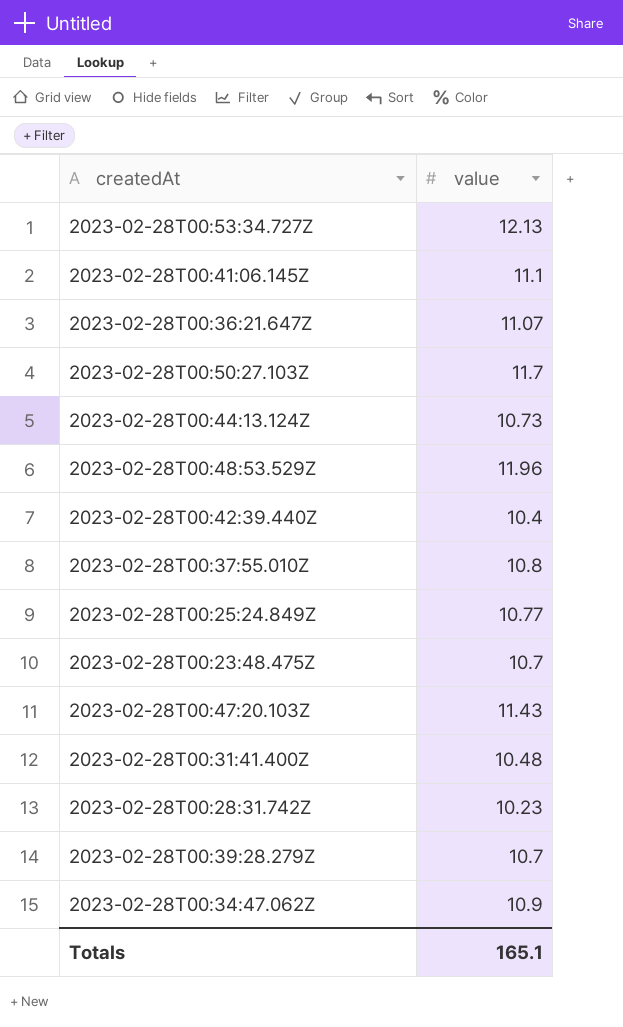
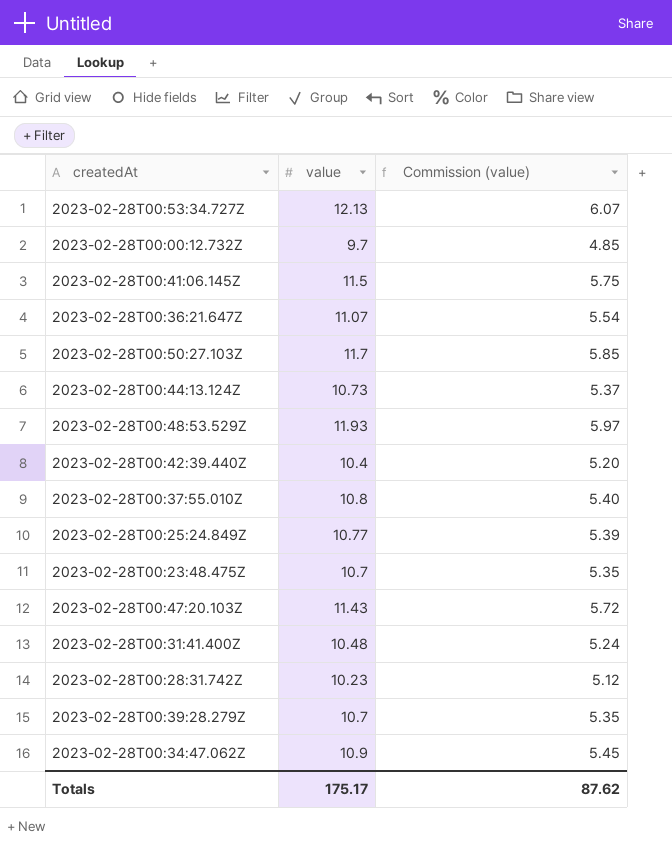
column Commission (value) | formula: none -> [value] * 0.5
row 2023-02-28T00:00:12.732Z: none -> 9.7 | 4.85
2023-02-28T00:41:06.145Z | value: 11.1 -> 11.5
2023-02-28T00:48:53.529Z | value: 11.96 -> 11.93
Totals | value: 165.1 -> 175.17

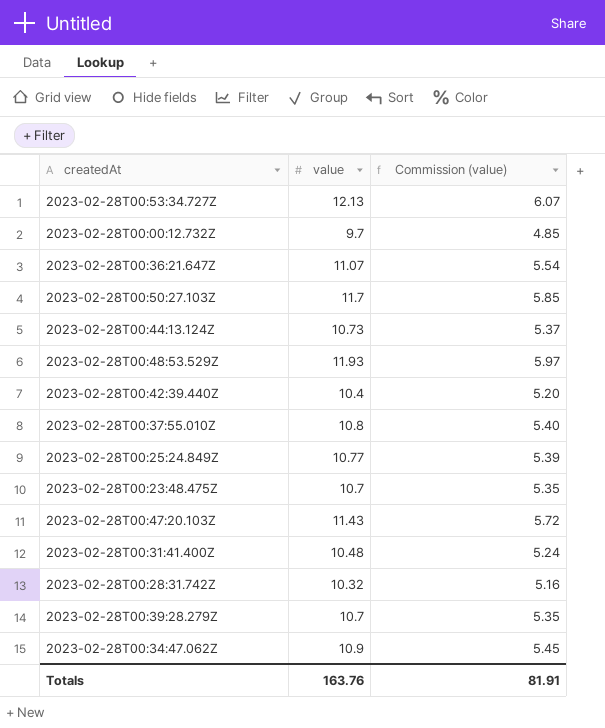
row 2023-02-28T00:41:06.145Z: 11.5 | 5.75 -> none
2023-02-28T00:28:31.742Z | value: 10.23 -> 10.32
2023-02-28T00:28:31.742Z | Commission (value): 5.12 -> 5.16
Totals | value: 175.17 -> 163.76
Totals | Commission (value): 87.62 -> 81.91

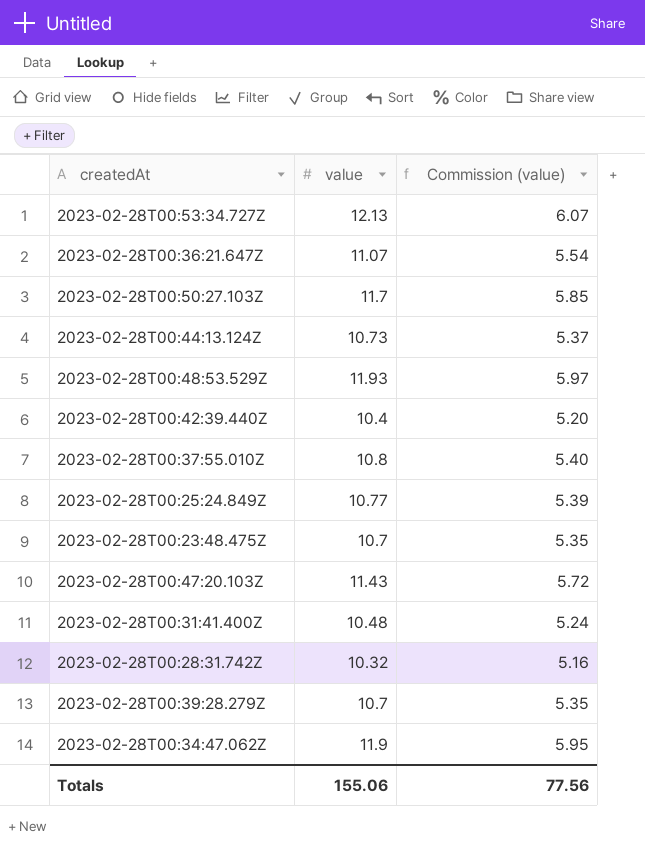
row 2023-02-28T00:00:12.732Z: 9.7 | 4.85 -> none
2023-02-28T00:34:47.062Z | value: 10.9 -> 11.9
2023-02-28T00:34:47.062Z | Commission (value): 5.45 -> 5.95
Totals | value: 163.76 -> 155.06
Totals | Commission (value): 81.91 -> 77.56

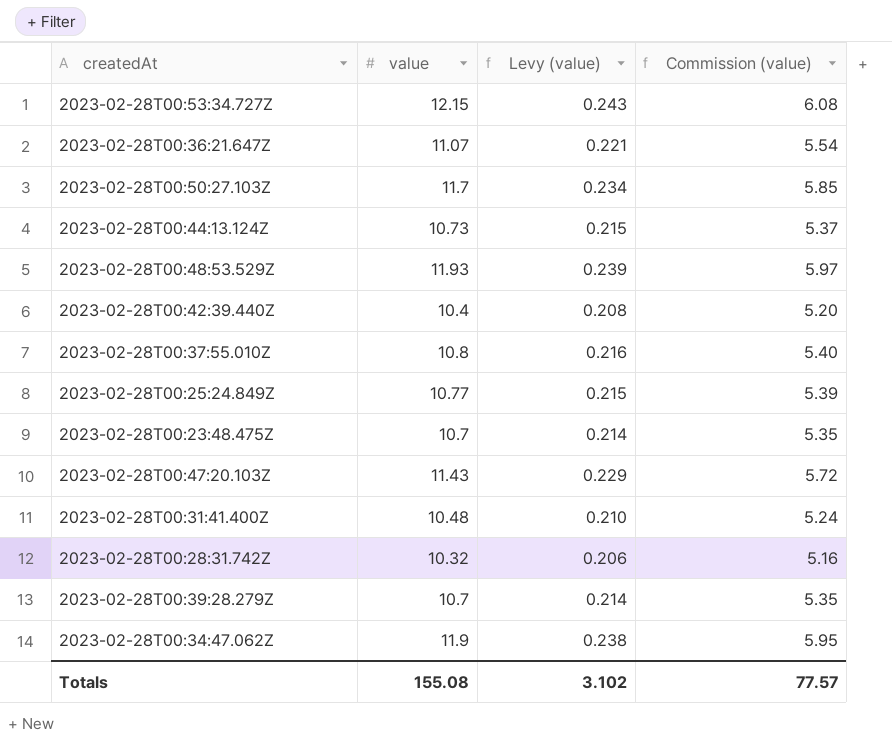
column Levy (value) | formula: none -> [value] * 0.02
2023-02-28T00:53:34.727Z | value: 12.13 -> 12.15
2023-02-28T00:53:34.727Z | Commission (value): 6.07 -> 6.08
Totals | value: 155.06 -> 155.08
Totals | Commission (value): 77.56 -> 77.57

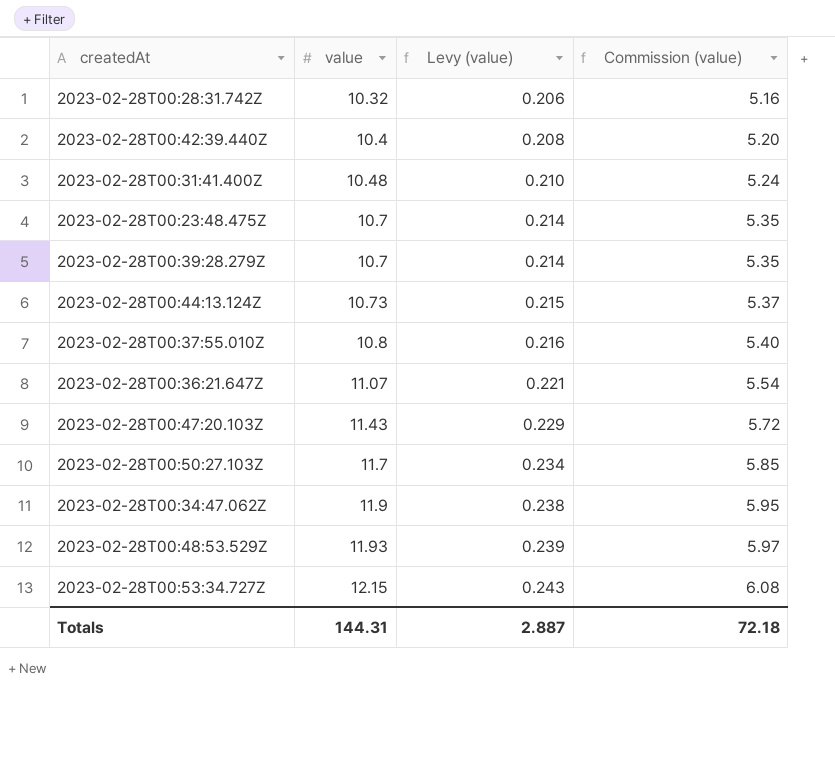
row order: none -> value ascending
row 2023-02-28T00:25:24.849Z: 10.77 | 0.215 | 5.39 -> none
Totals | value: 155.08 -> 144.31
Totals | Levy (value): 3.102 -> 2.887
Totals | Commission (value): 77.57 -> 72.18

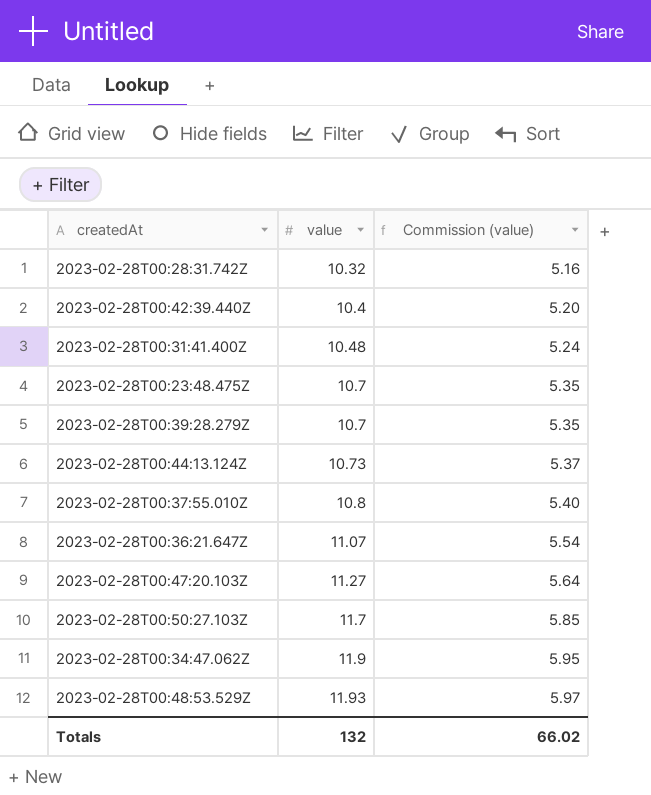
column Levy (value) | formula: [value] * 0.02 -> none
row 2023-02-28T00:53:34.727Z: 12.15 | 0.243 | 6.08 -> none
2023-02-28T00:47:20.103Z | value: 11.43 -> 11.27
2023-02-28T00:47:20.103Z | Commission (value): 5.72 -> 5.64
Totals | value: 144.31 -> 132
Totals | Commission (value): 72.18 -> 66.02

